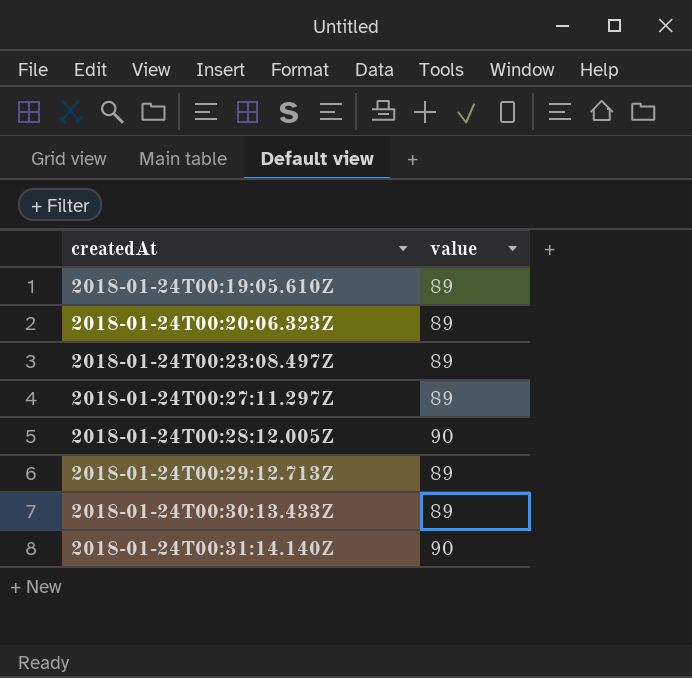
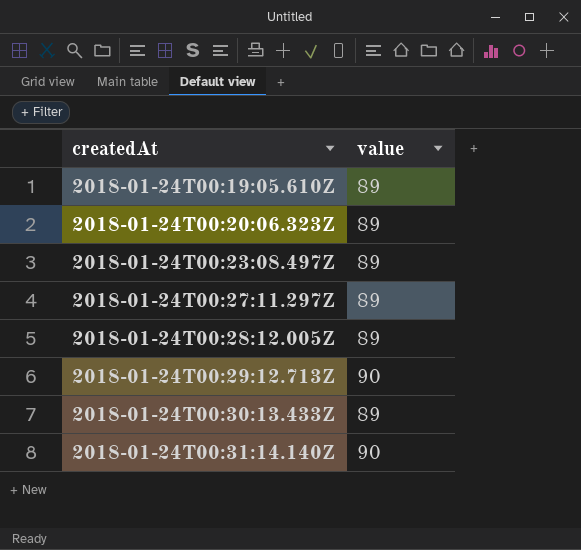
2018-01-24T00:28:12.005Z | value: 90 -> 89
2018-01-24T00:29:12.713Z | value: 89 -> 90

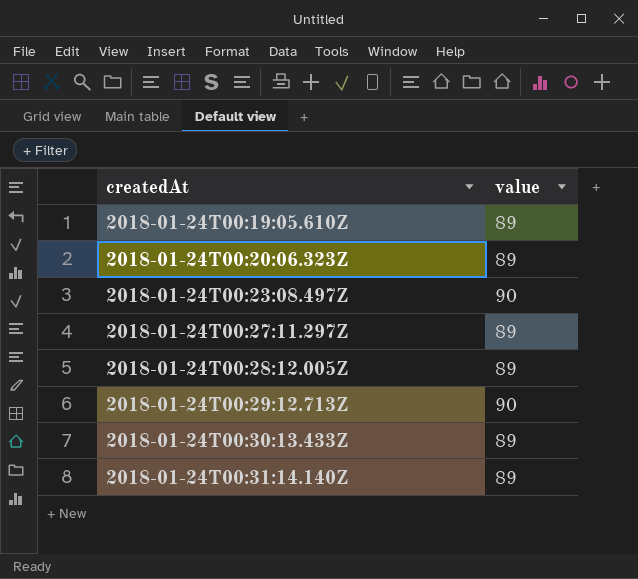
2018-01-24T00:23:08.497Z | value: 89 -> 90
2018-01-24T00:31:14.140Z | value: 90 -> 89

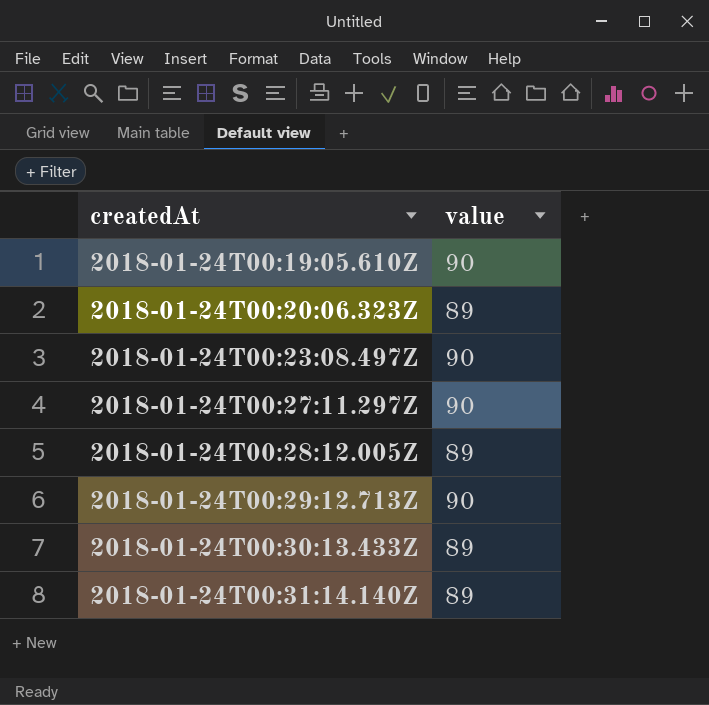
2018-01-24T00:19:05.610Z | value: 89 -> 90
2018-01-24T00:27:11.297Z | value: 89 -> 90

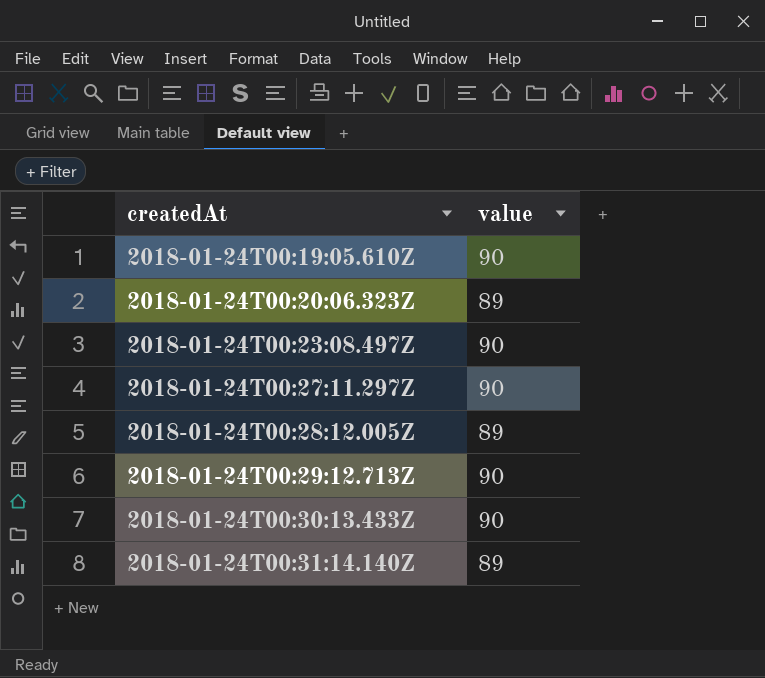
2018-01-24T00:30:13.433Z | value: 89 -> 90

